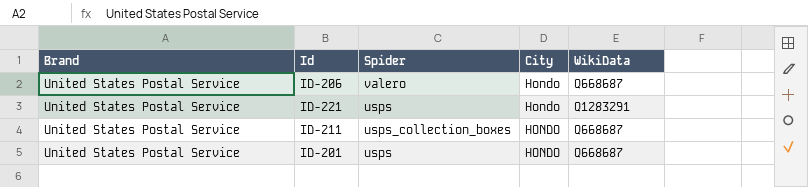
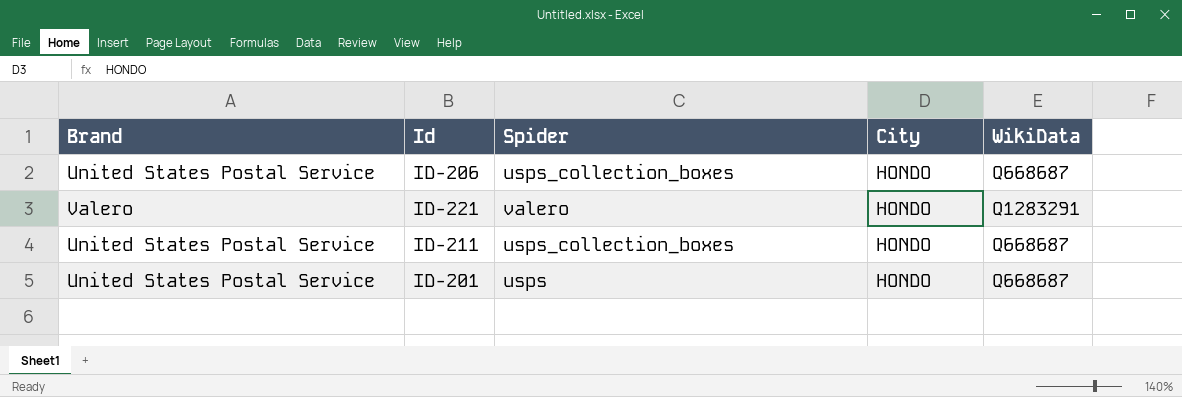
ID-206 | Spider: valero -> usps_collection_boxes
ID-206 | City: Hondo -> HONDO
ID-221 | Brand: United States Postal Service -> Valero
ID-221 | Spider: usps -> valero
ID-221 | City: Hondo -> HONDO

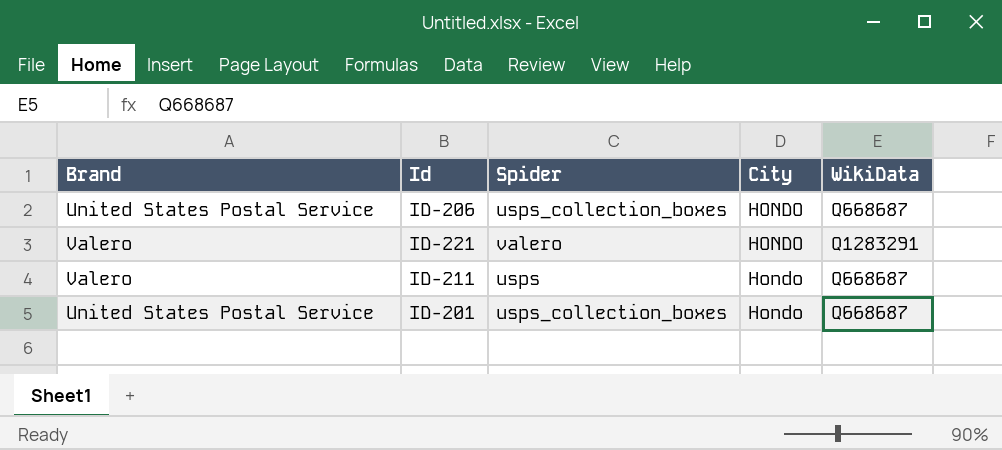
ID-211 | Brand: United States Postal Service -> Valero
ID-211 | Spider: usps_collection_boxes -> usps
ID-211 | City: HONDO -> Hondo
ID-201 | Spider: usps -> usps_collection_boxes
ID-201 | City: HONDO -> Hondo

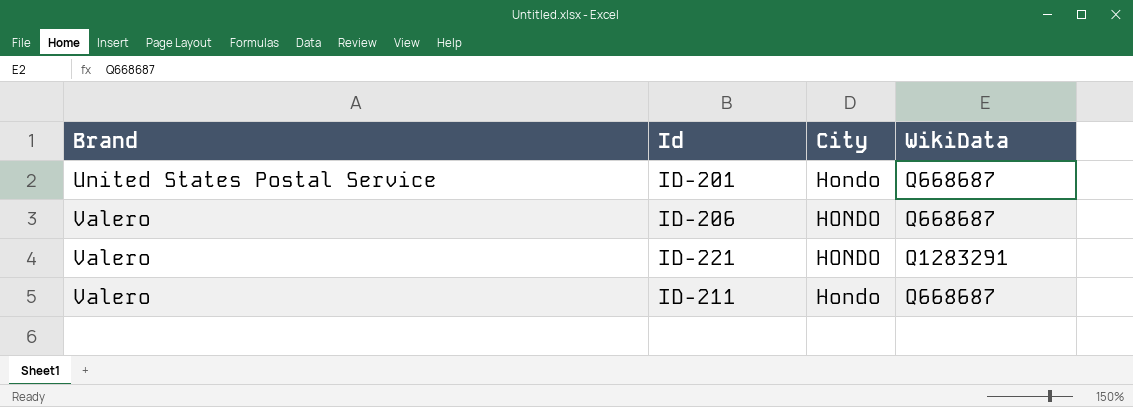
row order: none -> Brand ascending
column Spider | position: 3 -> none
ID-206 | Brand: United States Postal Service -> Valero

